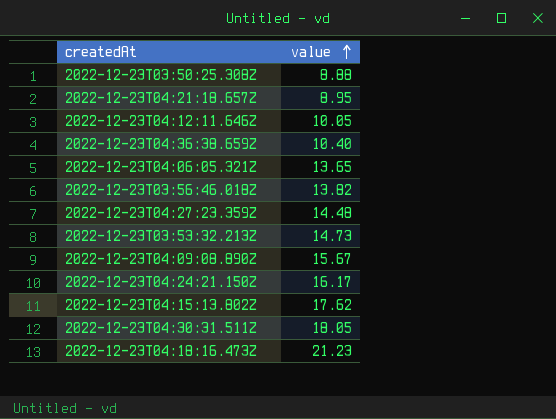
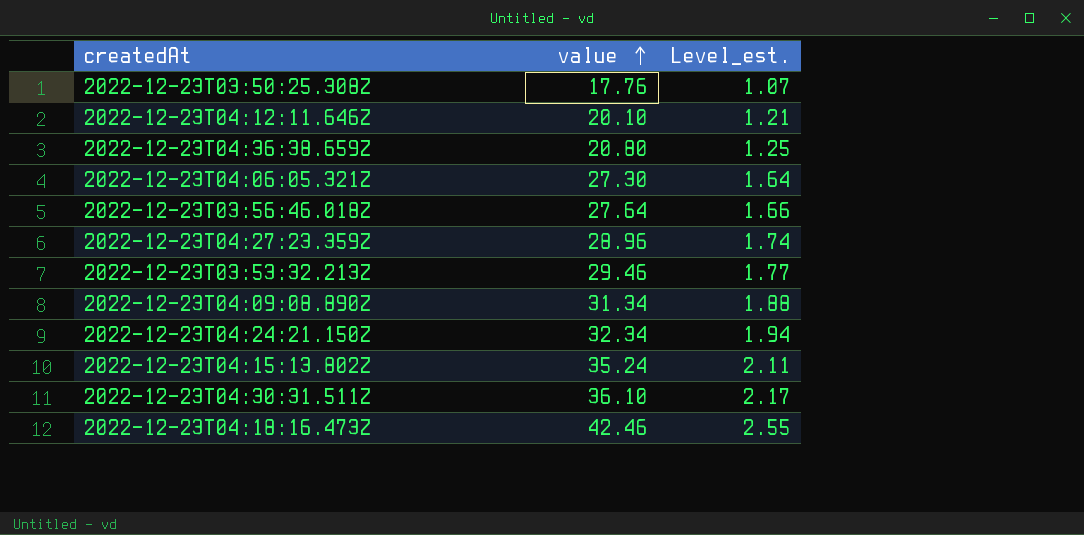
column Level_est. | formula: none -> [value] * 0.06
row 2022-12-23T04:21:18.657Z: 8.95 -> none
2022-12-23T03:50:25.308Z | value: 8.88 -> 17.76
2022-12-23T04:12:11.646Z | value: 10.05 -> 20.10
2022-12-23T04:36:38.659Z | value: 10.40 -> 20.80
2022-12-23T04:06:05.321Z | value: 13.65 -> 27.30
2022-12-23T03:56:46.018Z | value: 13.82 -> 27.64
2022-12-23T04:27:23.359Z | value: 14.48 -> 28.96
2022-12-23T03:53:32.213Z | value: 14.73 -> 29.46
2022-12-23T04:09:08.890Z | value: 15.67 -> 31.34
2022-12-23T04:24:21.150Z | value: 16.17 -> 32.34
2022-12-23T04:15:13.802Z | value: 17.62 -> 35.24
2022-12-23T04:30:31.511Z | value: 18.05 -> 36.10
2022-12-23T04:18:16.473Z | value: 21.23 -> 42.46

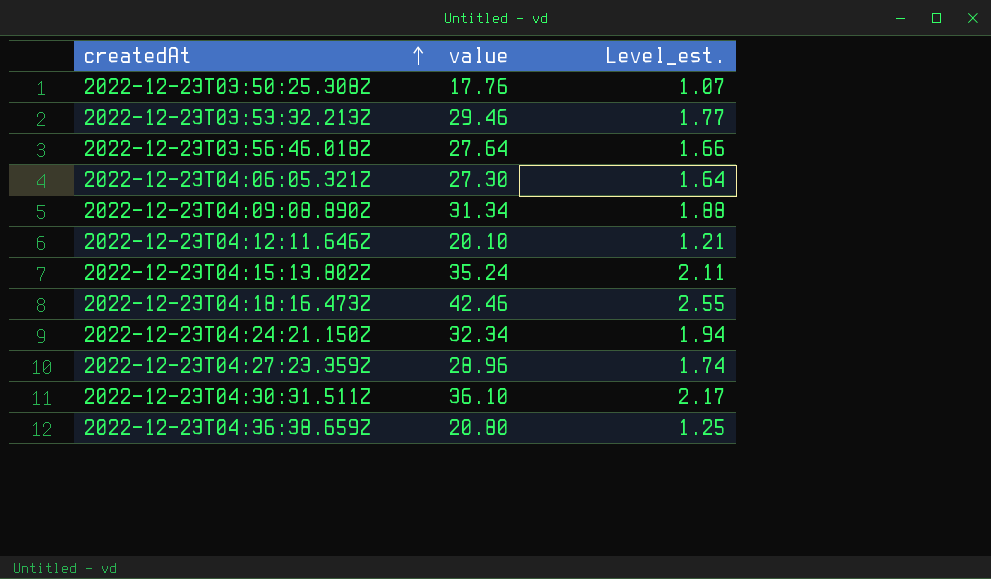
row order: value ascending -> createdAt ascending

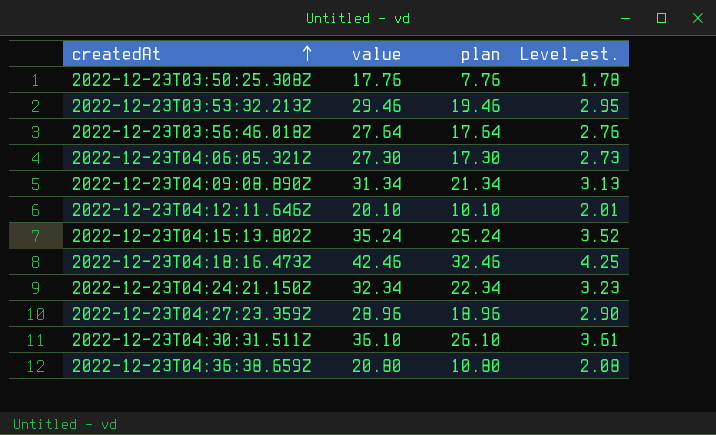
column plan | formula: none -> [value] - 10
column Level_est. | formula: [value] * 0.06 -> [value] * 0.1

